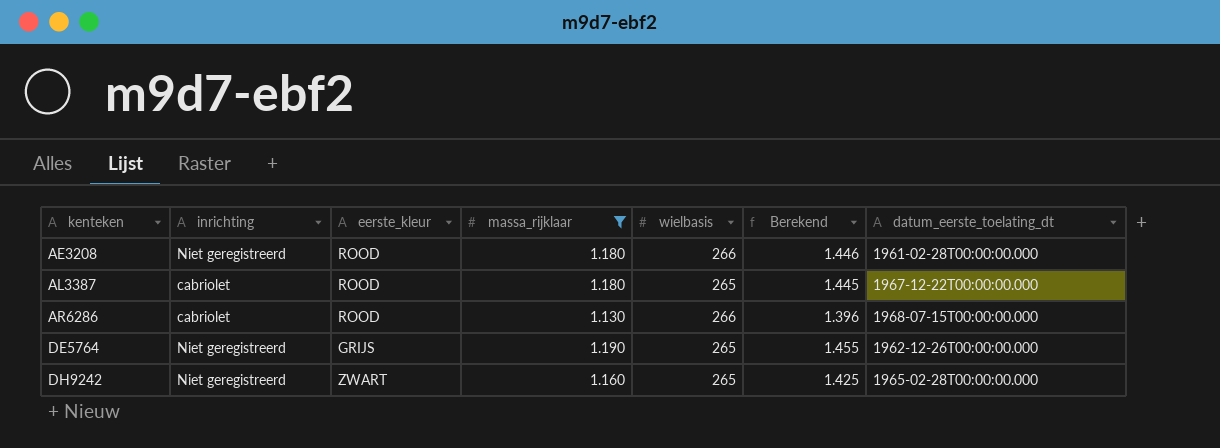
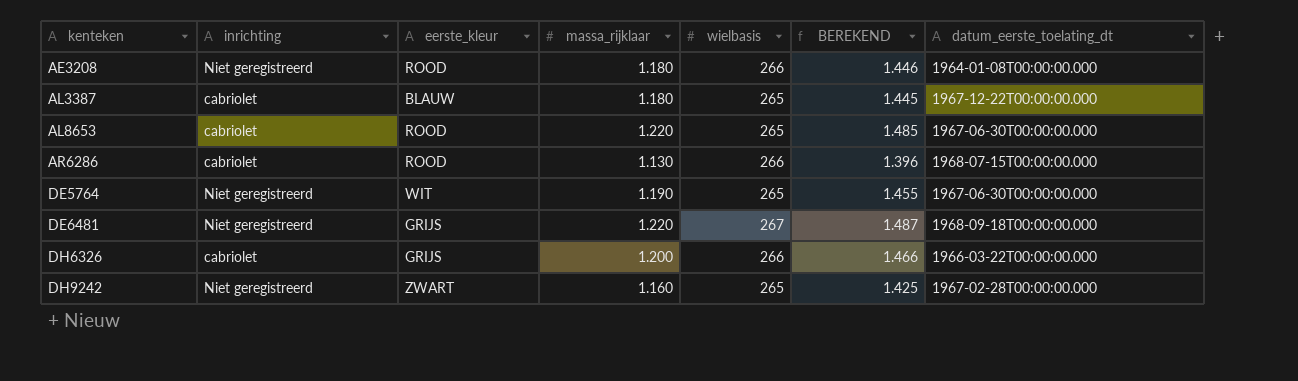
filter: massa_rijklaar <= 1.190 -> none
column name: Berekend -> BEREKEND
AE3208 | datum_eerste_toelating_dt: 1961-02-28T00:00:00.000 -> 1964-01-08T00:00:00.000
AL3387 | eerste_kleur: ROOD -> BLAUW
DE5764 | eerste_kleur: GRIJS -> WIT
DE5764 | datum_eerste_toelating_dt: 1962-12-26T00:00:00.000 -> 1967-06-30T00:00:00.000
DH9242 | datum_eerste_toelating_dt: 1965-02-28T00:00:00.000 -> 1967-02-28T00:00:00.000

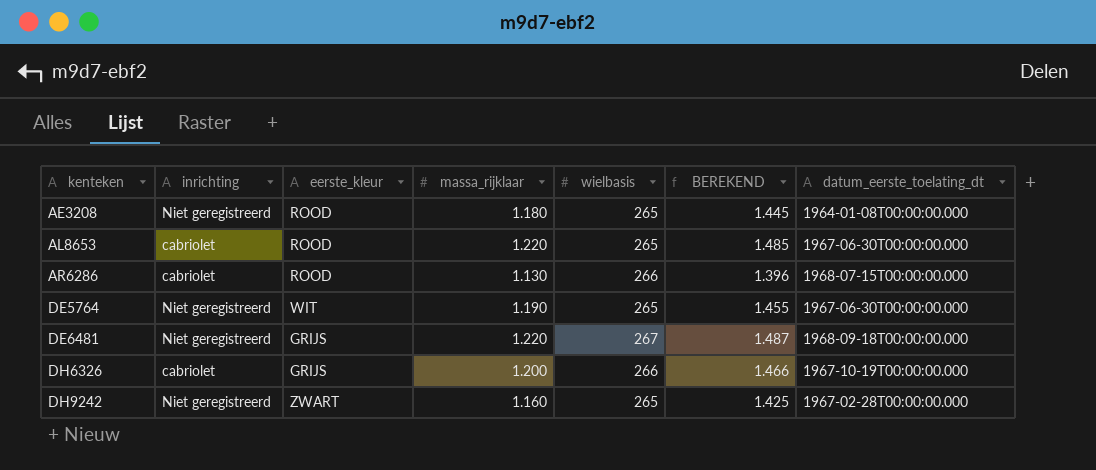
row AL3387: cabriolet | BLAUW | 1.180 | 265 | 1.445 | 1967-12-22T00:00:00.000 -> none
AE3208 | wielbasis: 266 -> 265
AE3208 | BEREKEND: 1.446 -> 1.445
DH6326 | datum_eerste_toelating_dt: 1966-03-22T00:00:00.000 -> 1967-10-19T00:00:00.000

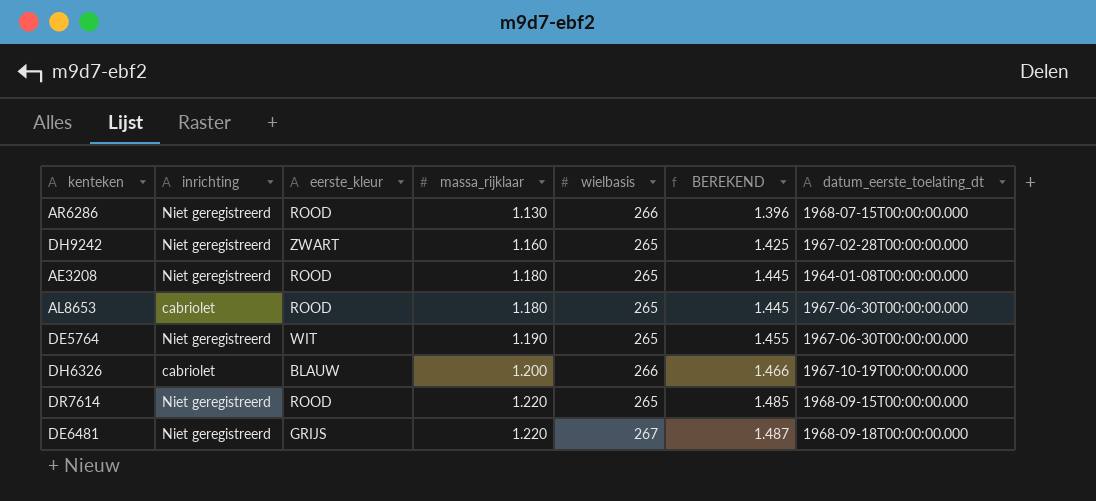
row order: kenteken ascending -> massa_rijklaar ascending
AR6286 | inrichting: cabriolet -> Niet geregistreerd
AL8653 | massa_rijklaar: 1.220 -> 1.180
AL8653 | BEREKEND: 1.485 -> 1.445
DH6326 | eerste_kleur: GRIJS -> BLAUW
row DR7614: none -> Niet geregistreerd | ROOD | 1.220 | 265 | 1.485 | 1968-09-15T00:00:00.000

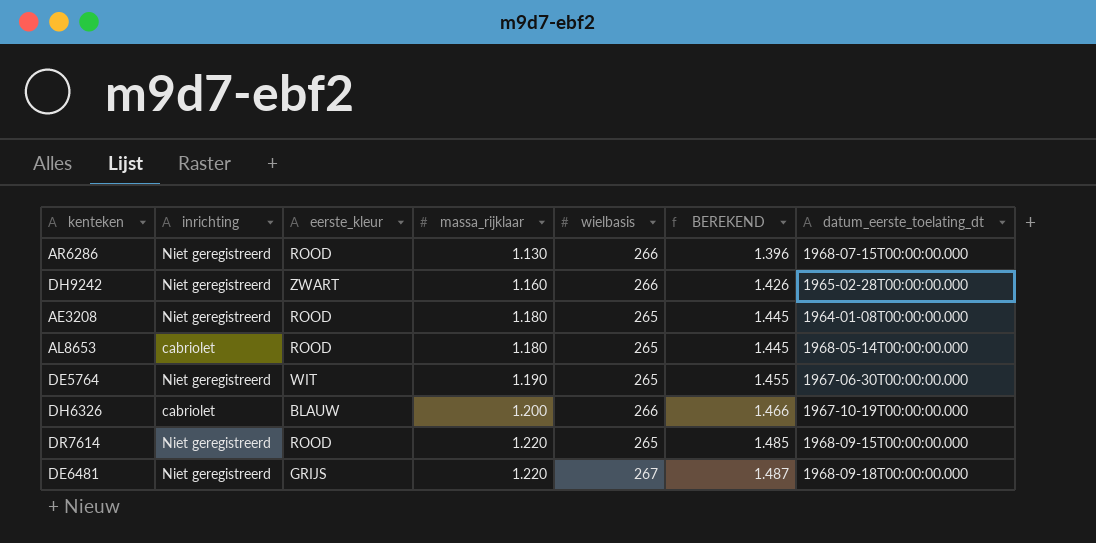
DH9242 | wielbasis: 265 -> 266
DH9242 | BEREKEND: 1.425 -> 1.426
DH9242 | datum_eerste_toelating_dt: 1967-02-28T00:00:00.000 -> 1965-02-28T00:00:00.000
AL8653 | datum_eerste_toelating_dt: 1967-06-30T00:00:00.000 -> 1968-05-14T00:00:00.000

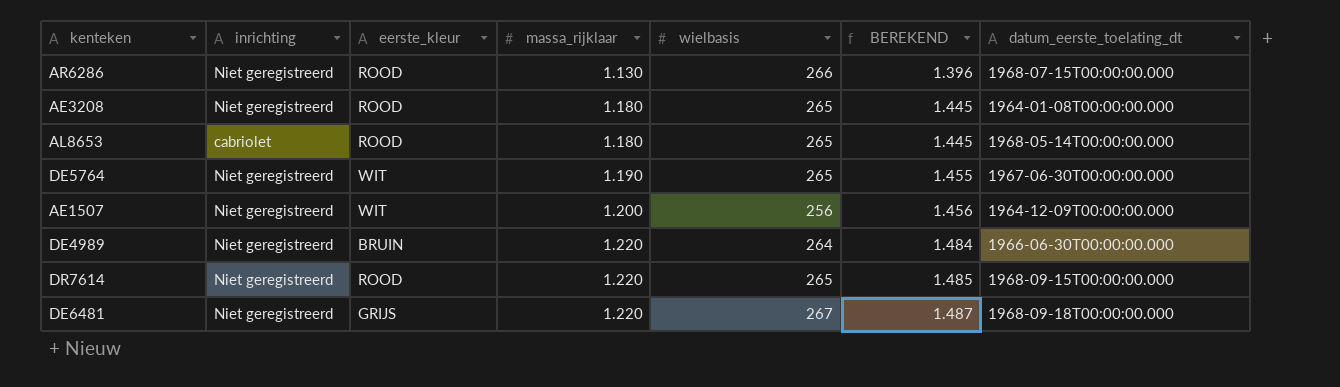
row DH9242: Niet geregistreerd | ZWART | 1.160 | 266 | 1.426 | 1965-02-28T00:00:00.000 -> none
row DH6326: cabriolet | BLAUW | 1.200 | 266 | 1.466 | 1967-10-19T00:00:00.000 -> none
row AE1507: none -> Niet geregistreerd | WIT | 1.200 | 256 | 1.456 | 1964-12-09T00:00:00.000
row DE4989: none -> Niet geregistreerd | BRUIN | 1.220 | 264 | 1.484 | 1966-06-30T00:00:00.000

